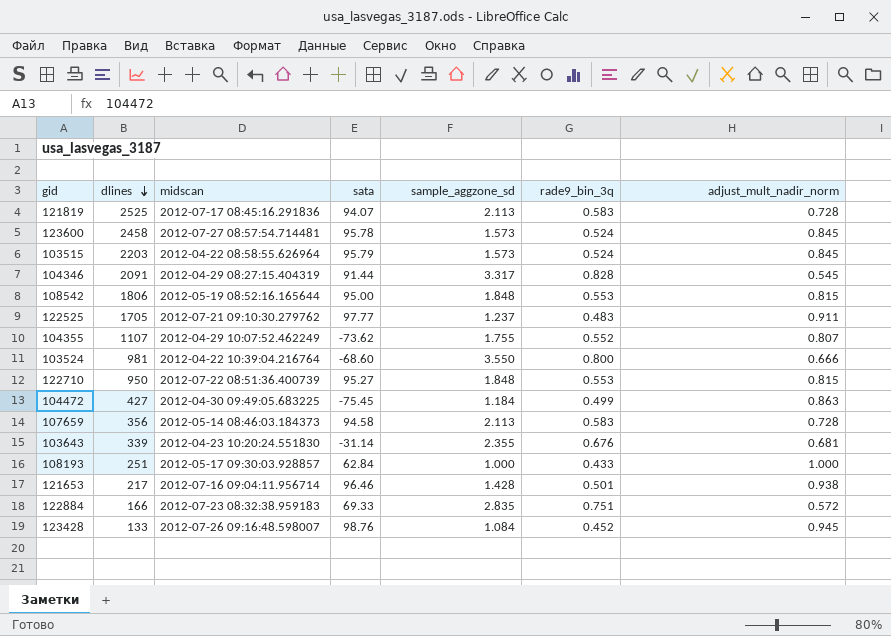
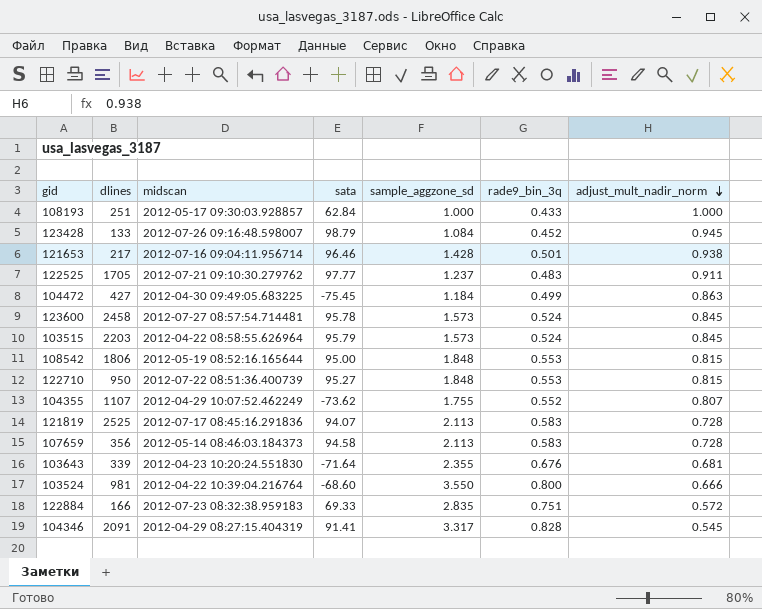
row order: dlines descending -> adjust_mult_nadir_norm descending
123428 | sata: 98.76 -> 98.79
103643 | sata: -31.14 -> -71.64
104346 | sata: 91.44 -> 91.41

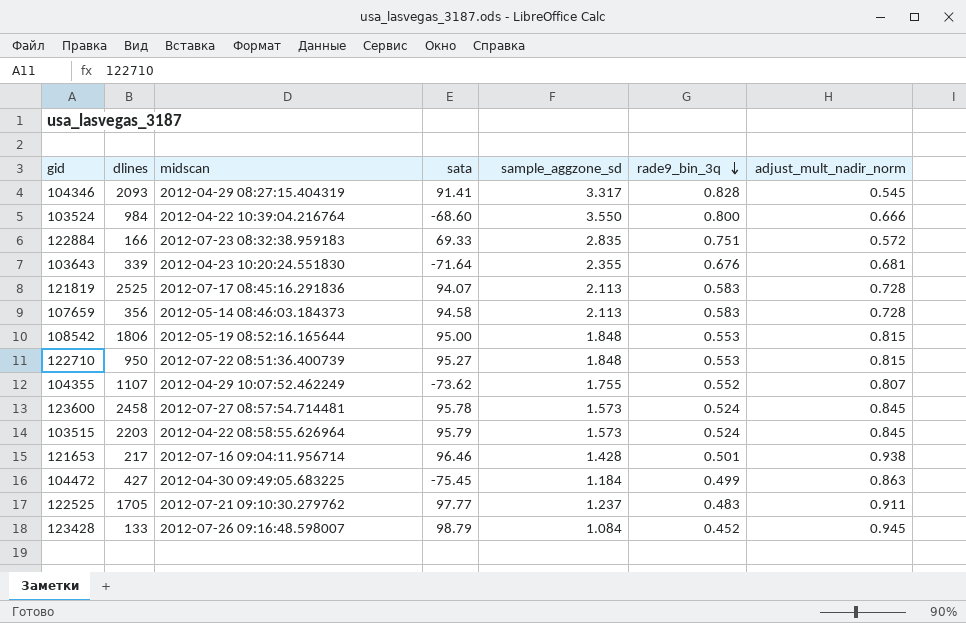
row order: adjust_mult_nadir_norm descending -> rade9_bin_3q descending
row 108193: 251 | 2012-05-17 09:30:03.928857 | 62.84 | 1.000 | 0.433 | 1.000 -> none
104346 | dlines: 2091 -> 2093
103524 | dlines: 981 -> 984

